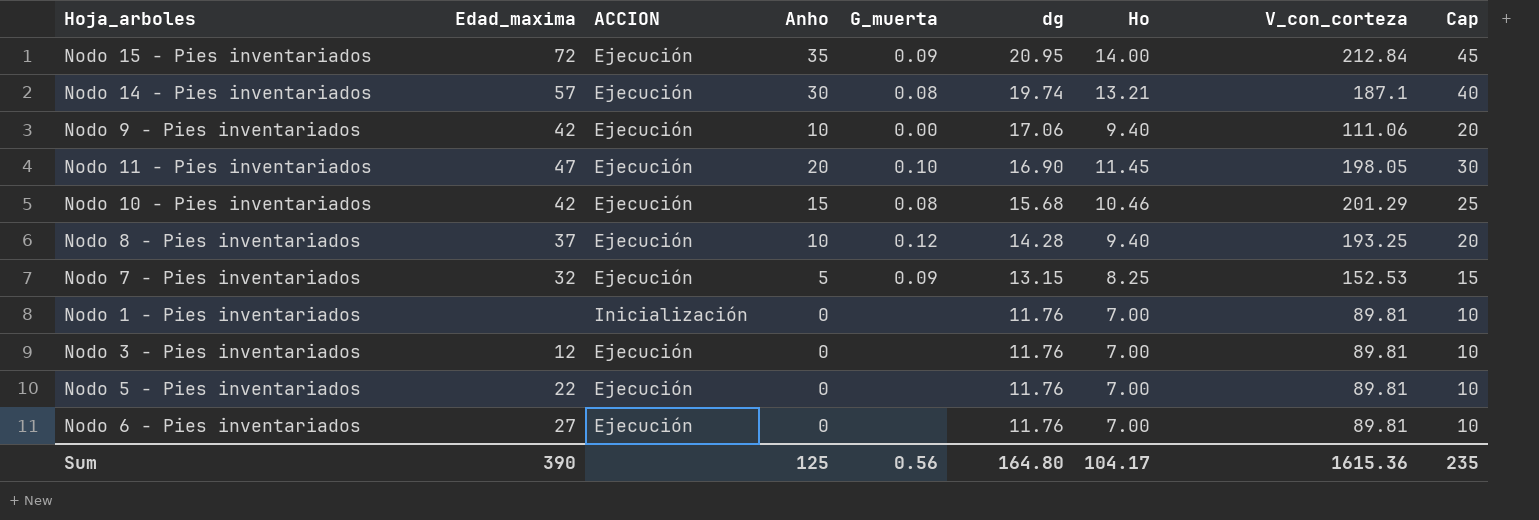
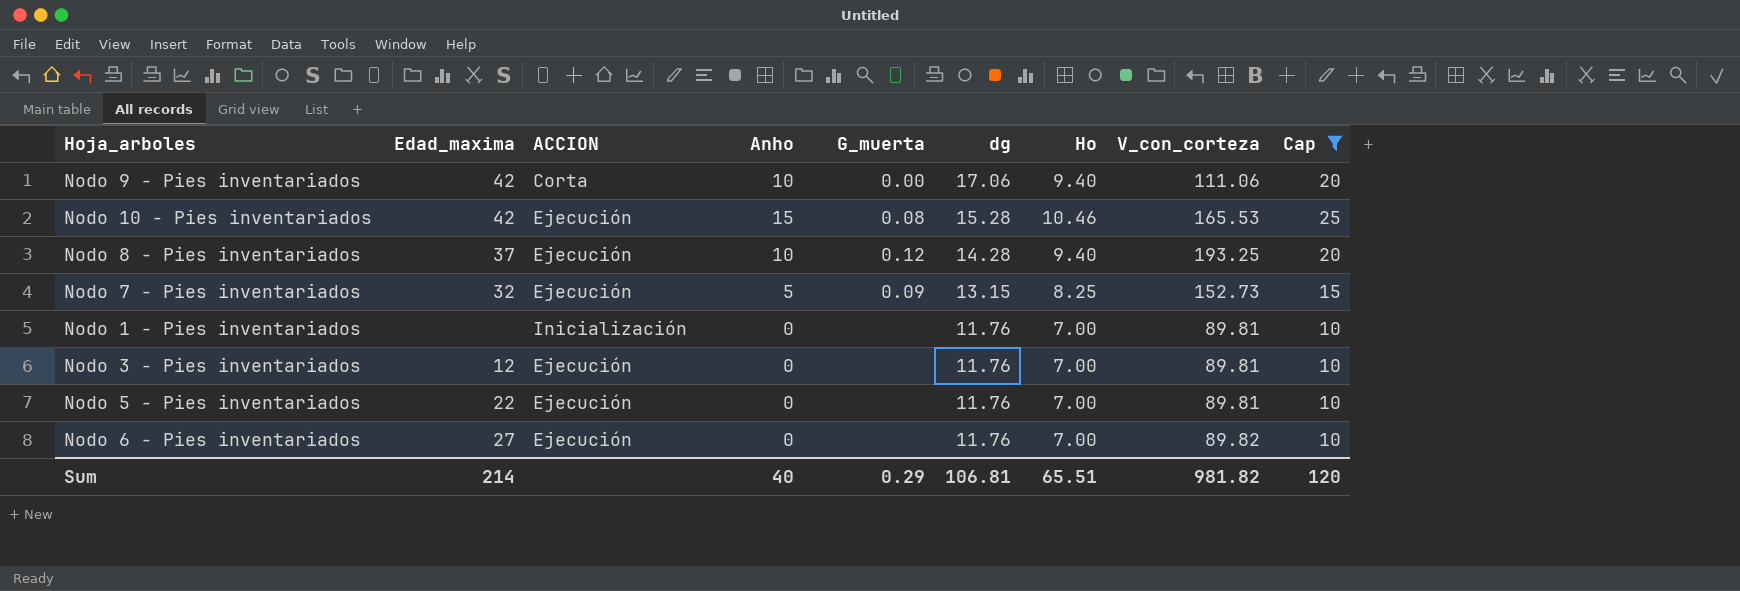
filter: none -> Cap <= 25
Nodo 9 - Pies inventariados | ACCION: Ejecución -> Corta
Nodo 10 - Pies inventariados | dg: 15.68 -> 15.28
Nodo 10 - Pies inventariados | V_con_corteza: 201.29 -> 165.53
Nodo 7 - Pies inventariados | V_con_corteza: 152.53 -> 152.73
Nodo 6 - Pies inventariados | V_con_corteza: 89.81 -> 89.82
Sum | Edad_maxima: 390 -> 214
Sum | Anho: 125 -> 40
Sum | G_muerta: 0.56 -> 0.29
Sum | dg: 164.80 -> 106.81
Sum | Ho: 104.17 -> 65.51
Sum | V_con_corteza: 1615.36 -> 981.82
Sum | Cap: 235 -> 120

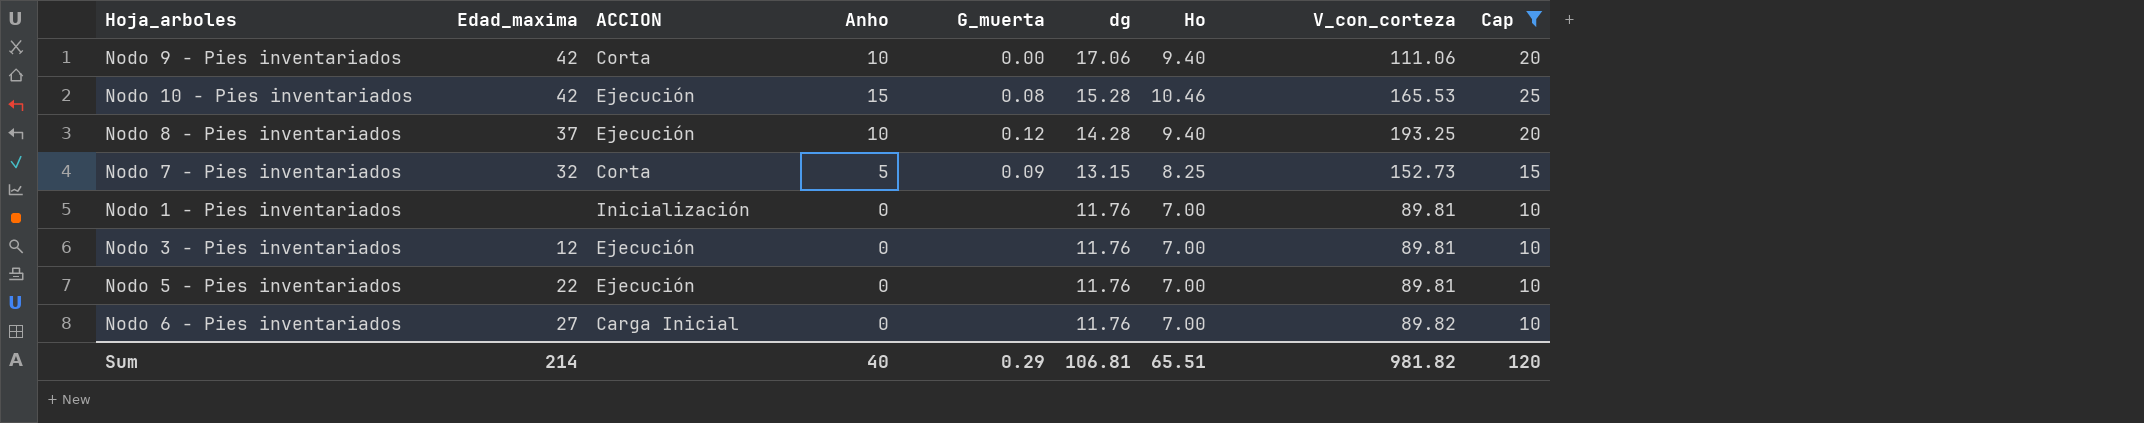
Nodo 7 - Pies inventariados | ACCION: Ejecución -> Corta
Nodo 6 - Pies inventariados | ACCION: Ejecución -> Carga Inicial

